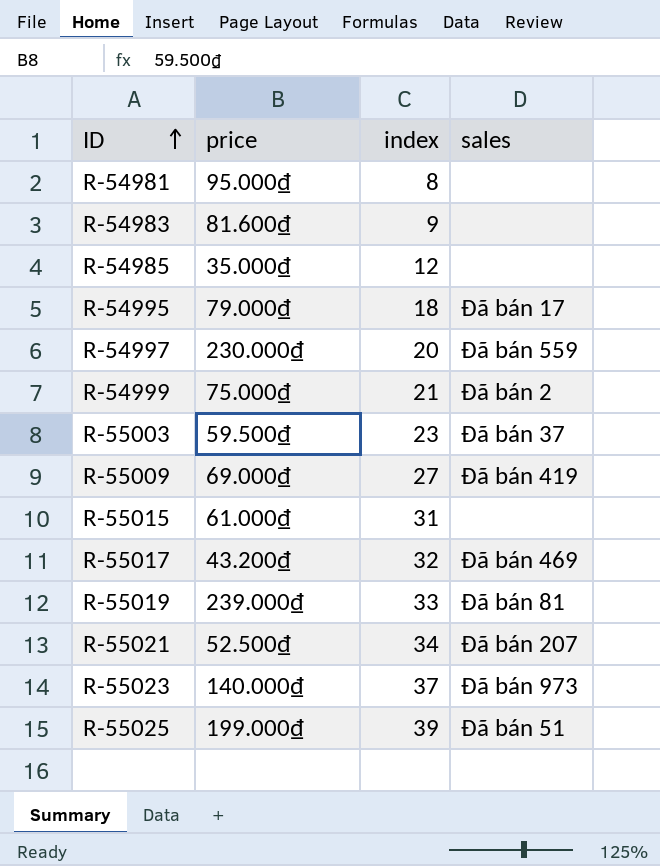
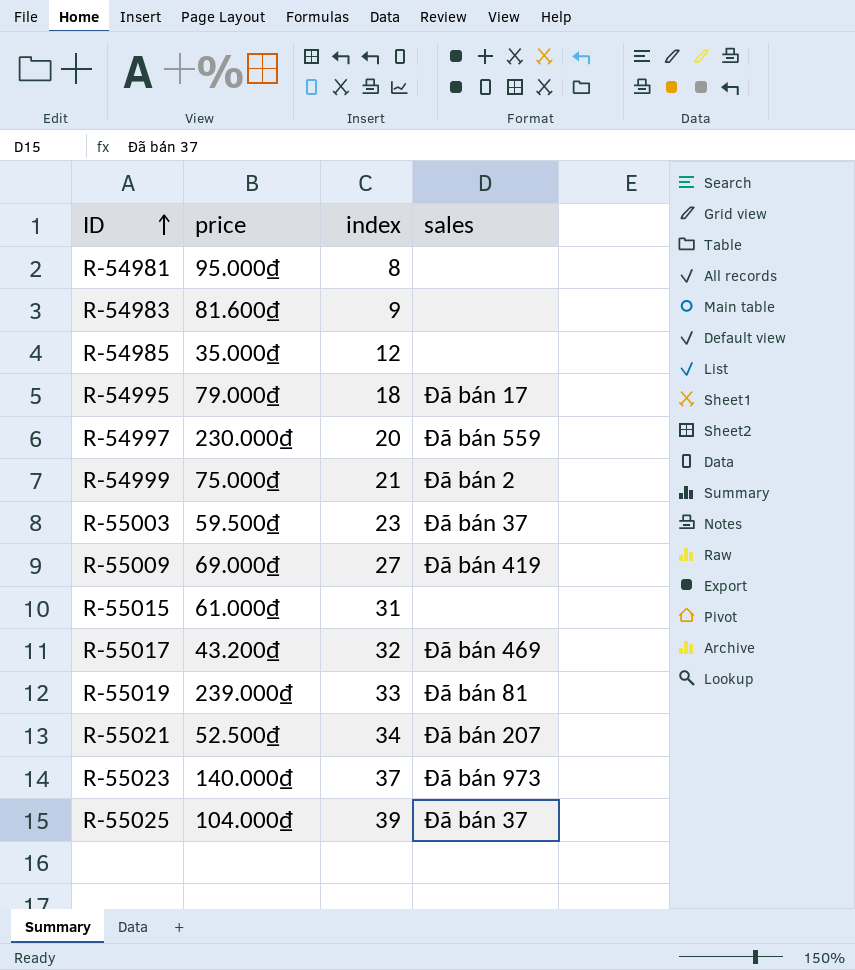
R-55025 | price: 199.000₫ -> 104.000₫
R-55025 | sales: Đã bán 51 -> Đã bán 37

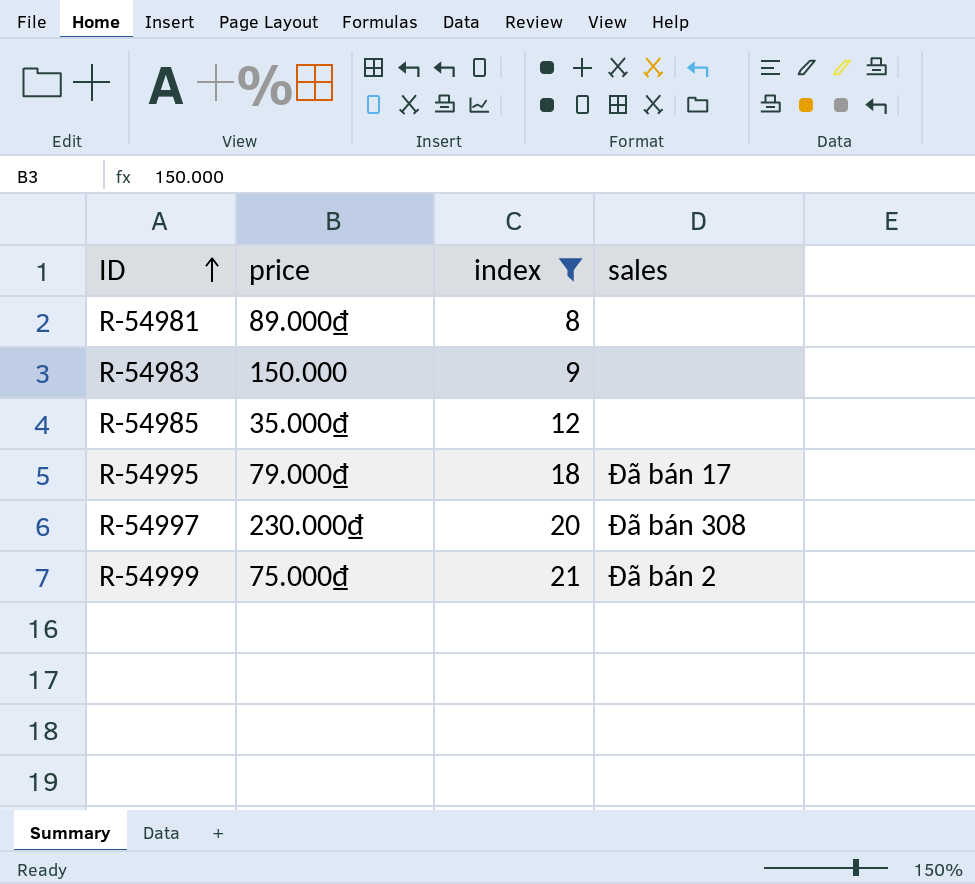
filter: none -> index <= 21
R-54981 | price: 95.000₫ -> 89.000₫
R-54983 | price: 81.600₫ -> 150.000
R-54997 | sales: Đã bán 559 -> Đã bán 308

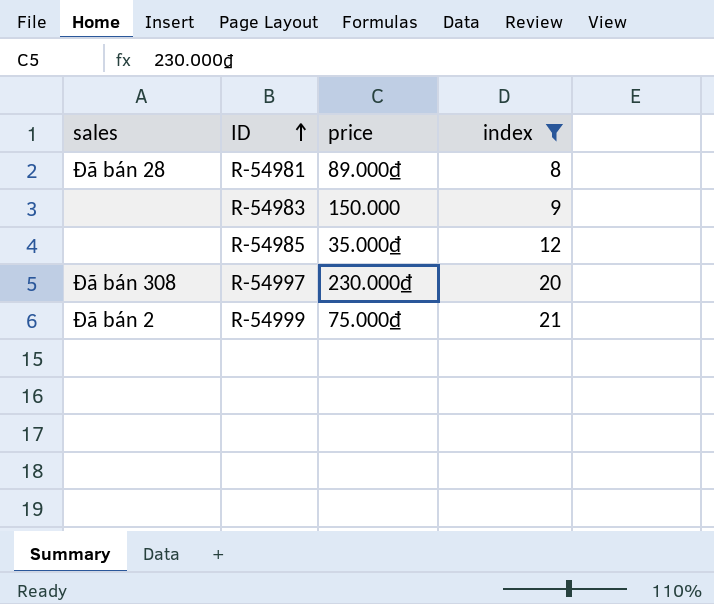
column sales | position: 4 -> 1
row R-54995: 79.000₫ | 18 | Đã bán 17 -> none
R-54981 | sales: none -> Đã bán 28

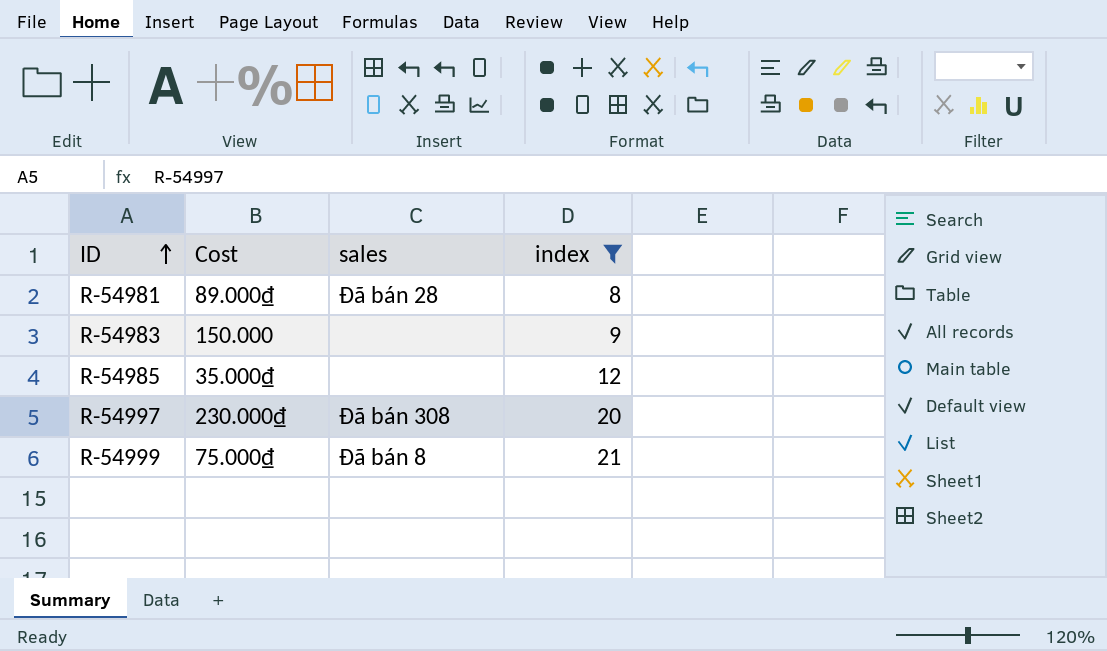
column name: price -> Cost
column sales | position: 1 -> 3
R-54999 | sales: Đã bán 2 -> Đã bán 8

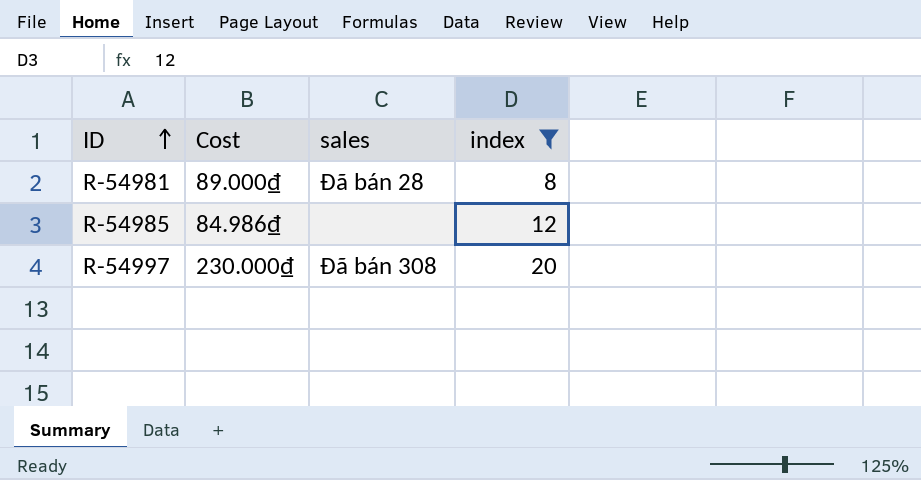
row R-54983: 150.000 | none | 9 -> none
row R-54999: 75.000₫ | Đã bán 8 | 21 -> none
R-54985 | Cost: 35.000₫ -> 84.986₫

